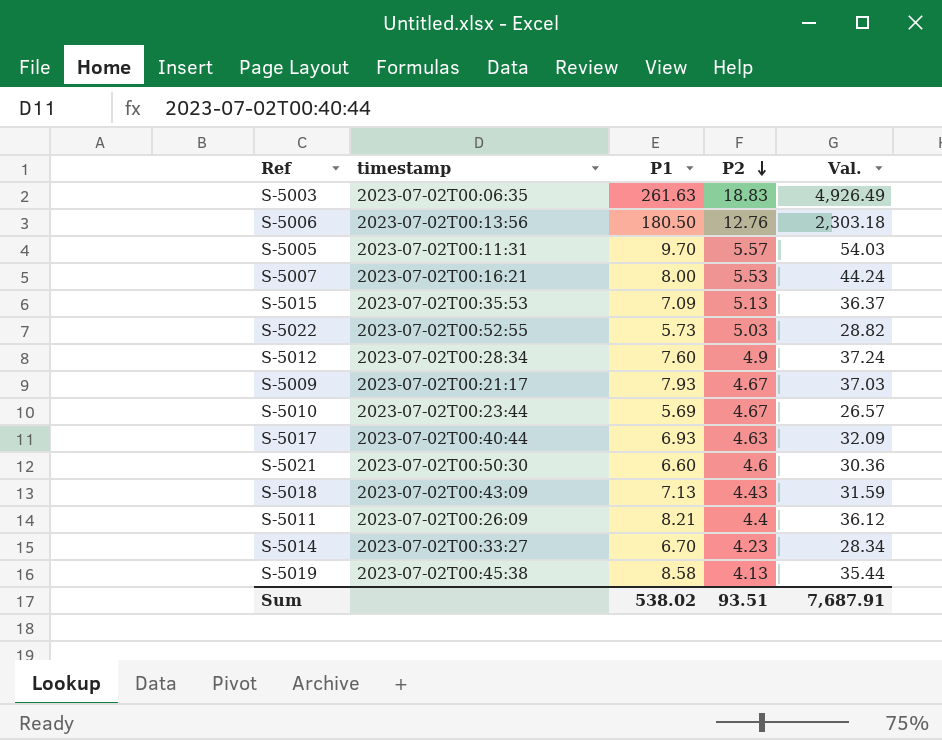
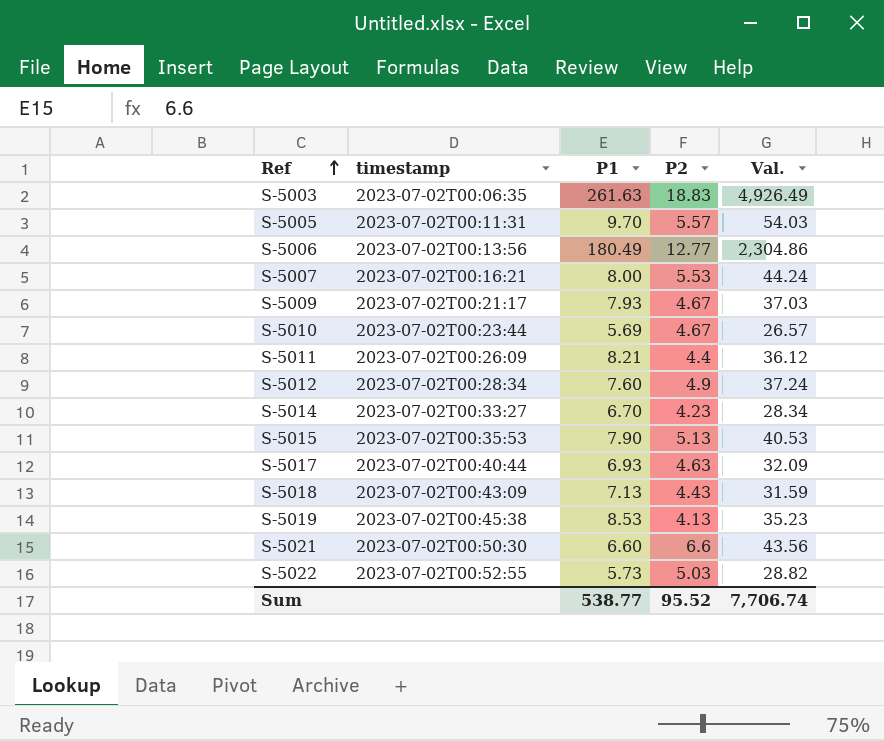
row order: P2 descending -> Ref ascending
S-5006 | P1: 180.50 -> 180.49
S-5006 | P2: 12.76 -> 12.77
S-5006 | Val.: 2,303.18 -> 2,304.86
S-5015 | P1: 7.09 -> 7.90
S-5015 | Val.: 36.37 -> 40.53
S-5019 | P1: 8.58 -> 8.53
S-5019 | Val.: 35.44 -> 35.23
S-5021 | P2: 4.6 -> 6.6
S-5021 | Val.: 30.36 -> 43.56
Sum | P1: 538.02 -> 538.77
Sum | P2: 93.51 -> 95.52
Sum | Val.: 7,687.91 -> 7,706.74

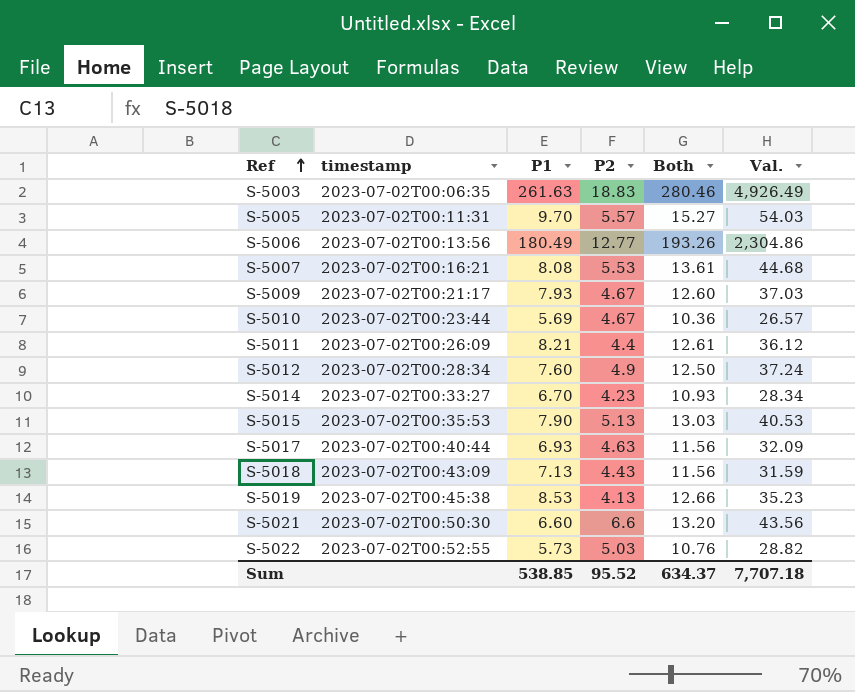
column Both | formula: none -> [P1] + [P2]
S-5007 | P1: 8.00 -> 8.08
S-5007 | Val.: 44.24 -> 44.68
Sum | P1: 538.77 -> 538.85
Sum | Val.: 7,706.74 -> 7,707.18

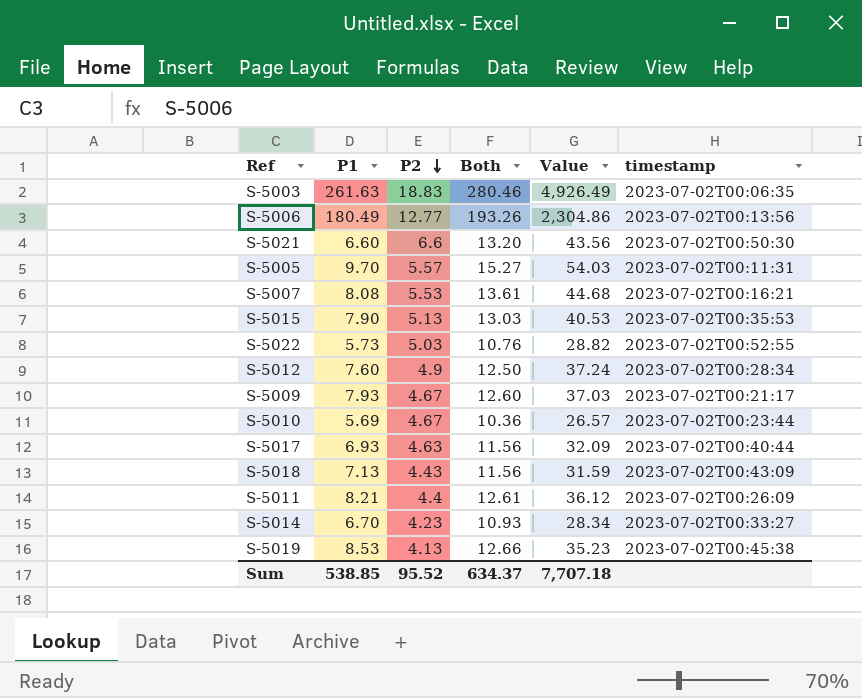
row order: Ref ascending -> P2 descending
column name: Val. -> Value
column timestamp | position: 2 -> 6

